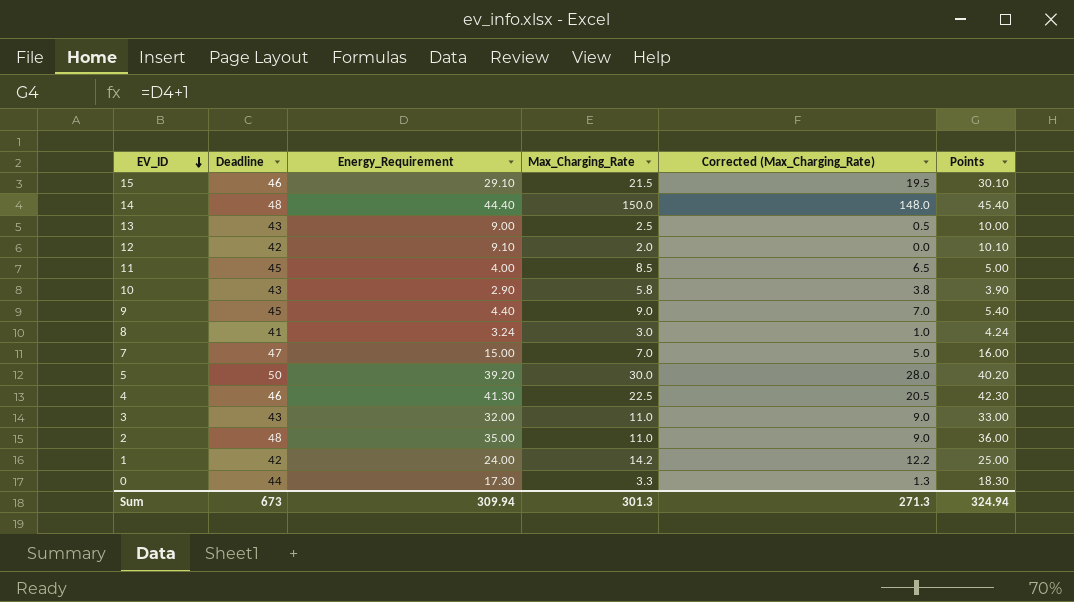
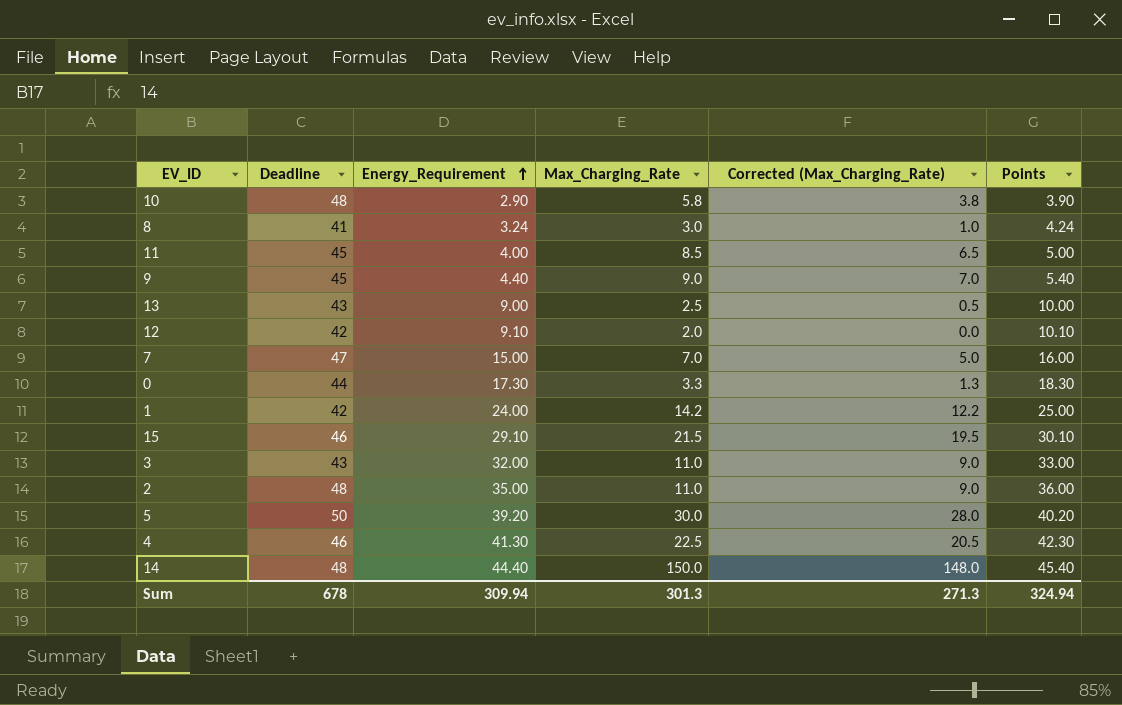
row order: EV_ID descending -> Energy_Requirement ascending
10 | Deadline: 43 -> 48
Sum | Deadline: 673 -> 678

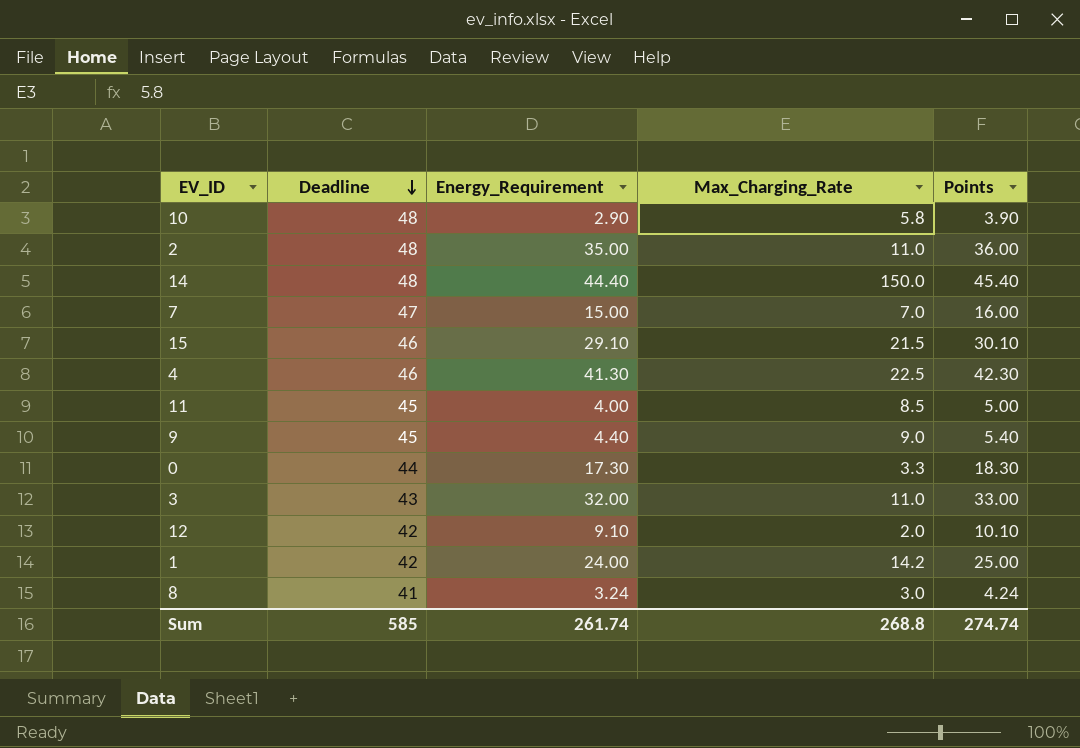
row order: Energy_Requirement ascending -> Deadline descending
column Corrected (Max_Charging_Rate) | formula: [Max_Charging_Rate] - 2 -> none
row 13: 43 | 9.00 | 2.5 | 0.5 | 10.00 -> none
row 5: 50 | 39.20 | 30.0 | 28.0 | 40.20 -> none
Sum | Deadline: 678 -> 585
Sum | Energy_Requirement: 309.94 -> 261.74
Sum | Max_Charging_Rate: 301.3 -> 268.8
Sum | Points: 324.94 -> 274.74

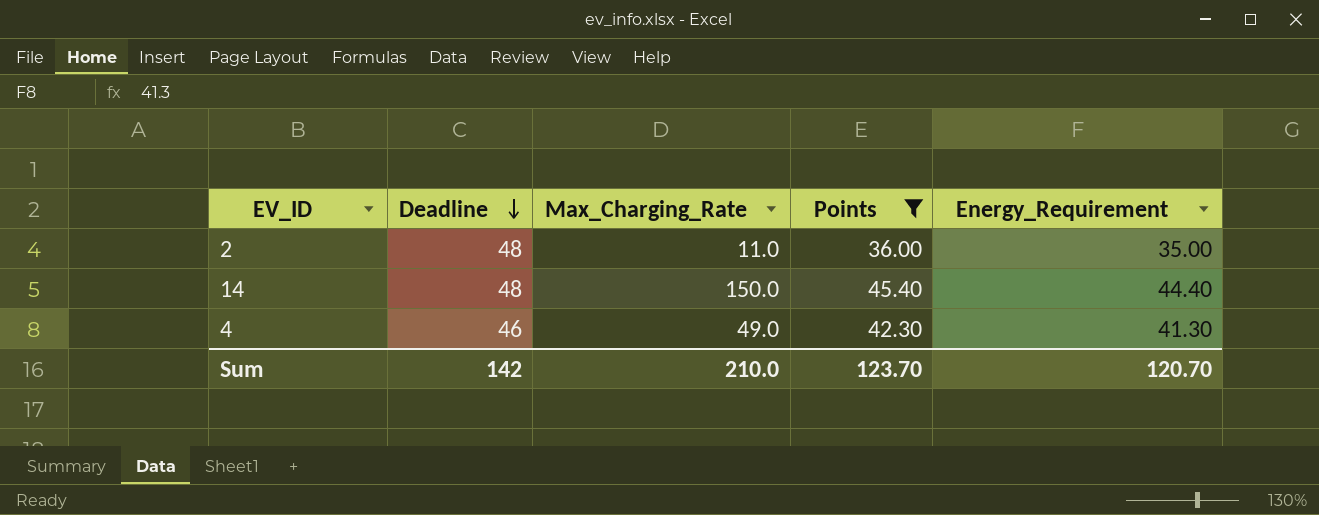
filter: none -> Points >= 36.00
column Energy_Requirement | position: 3 -> 5
4 | Max_Charging_Rate: 22.5 -> 49.0
Sum | Deadline: 585 -> 142
Sum | Max_Charging_Rate: 268.8 -> 210.0
Sum | Points: 274.74 -> 123.70
Sum | Energy_Requirement: 261.74 -> 120.70

